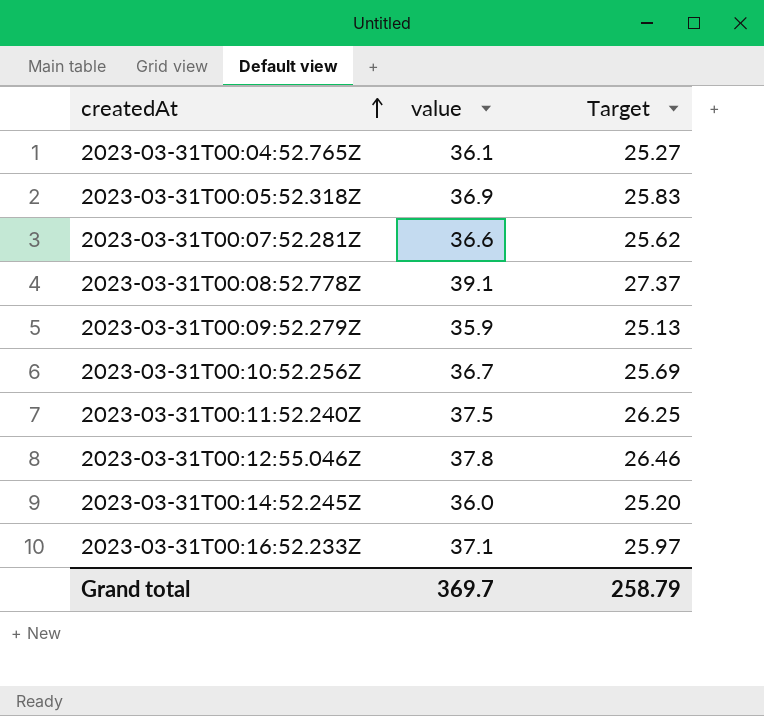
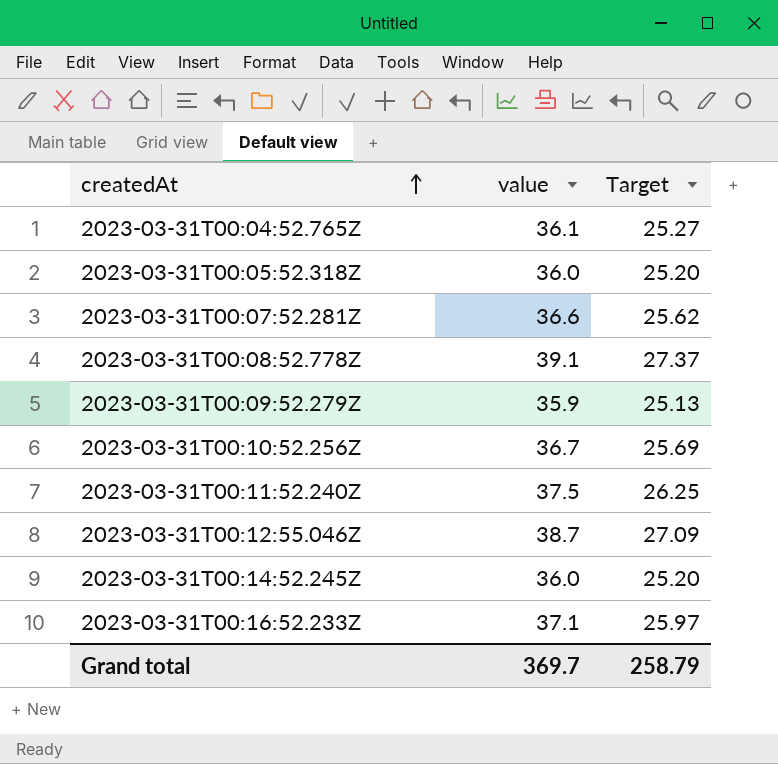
2023-03-31T00:05:52.318Z | value: 36.9 -> 36.0
2023-03-31T00:05:52.318Z | Target: 25.83 -> 25.20
2023-03-31T00:12:55.046Z | value: 37.8 -> 38.7
2023-03-31T00:12:55.046Z | Target: 26.46 -> 27.09

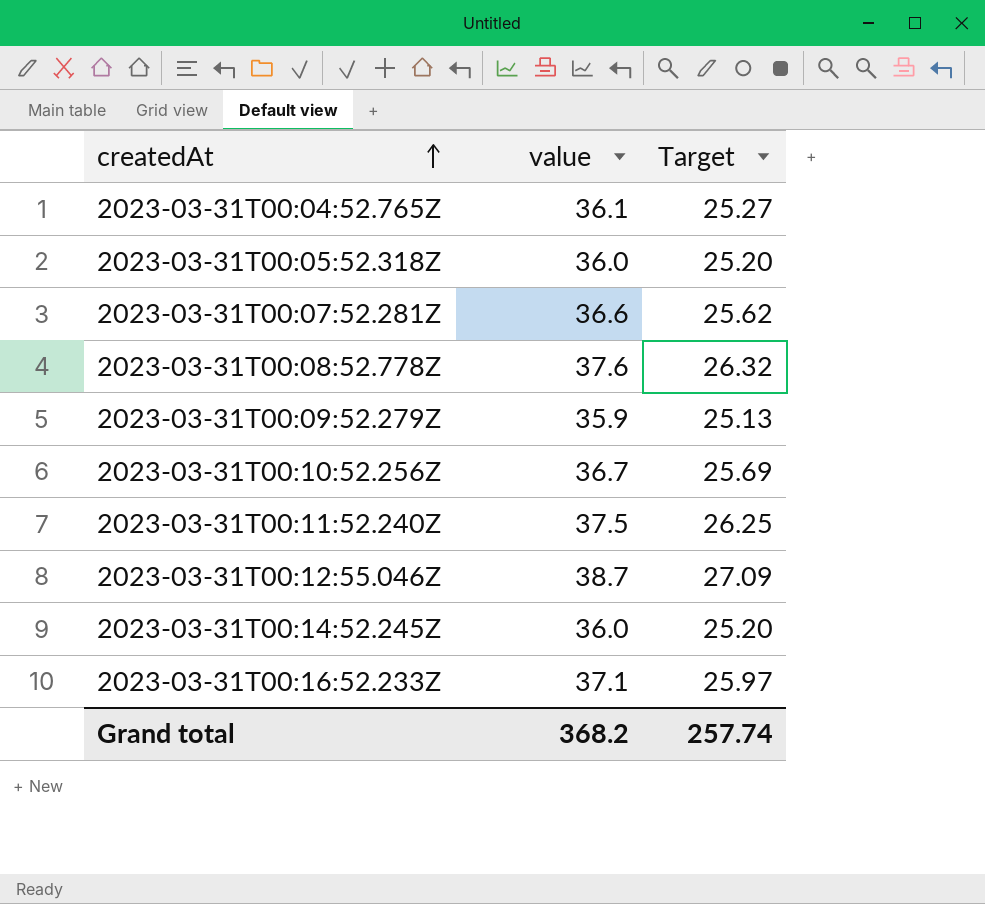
2023-03-31T00:08:52.778Z | value: 39.1 -> 37.6
2023-03-31T00:08:52.778Z | Target: 27.37 -> 26.32
Grand total | value: 369.7 -> 368.2
Grand total | Target: 258.79 -> 257.74

